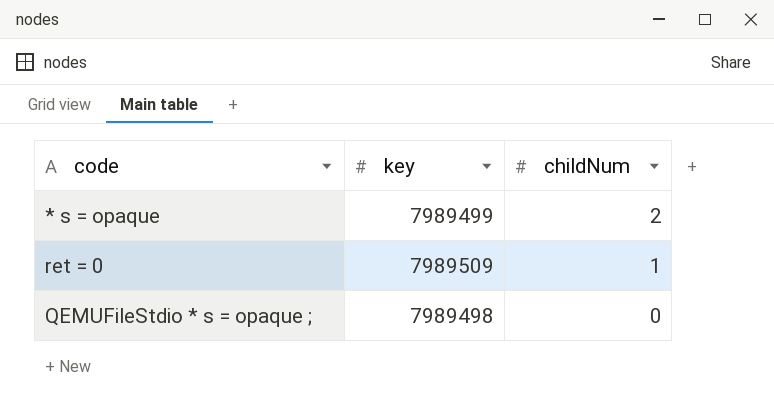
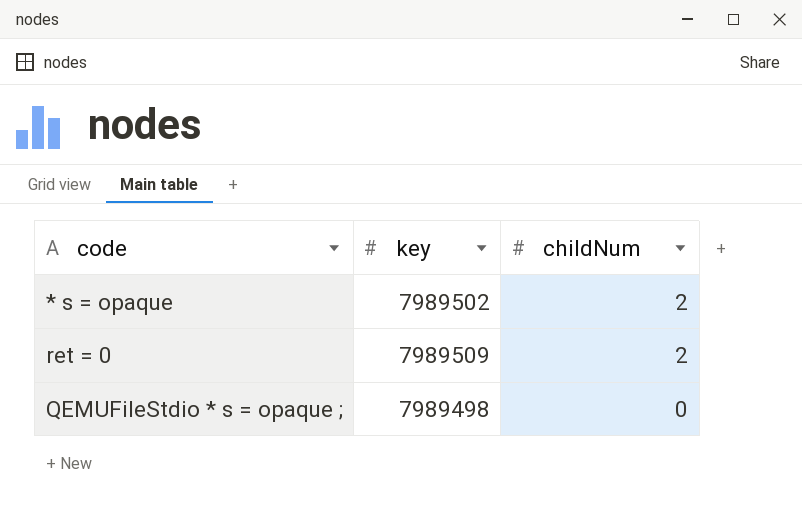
* s = opaque | key: 7989499 -> 7989502
ret = 0 | childNum: 1 -> 2

